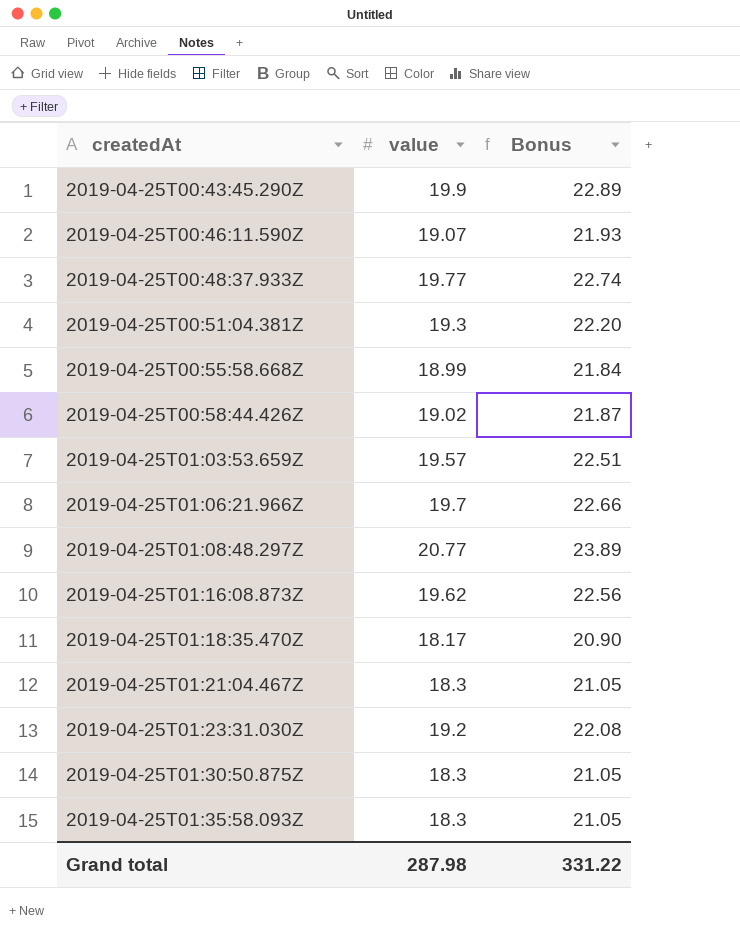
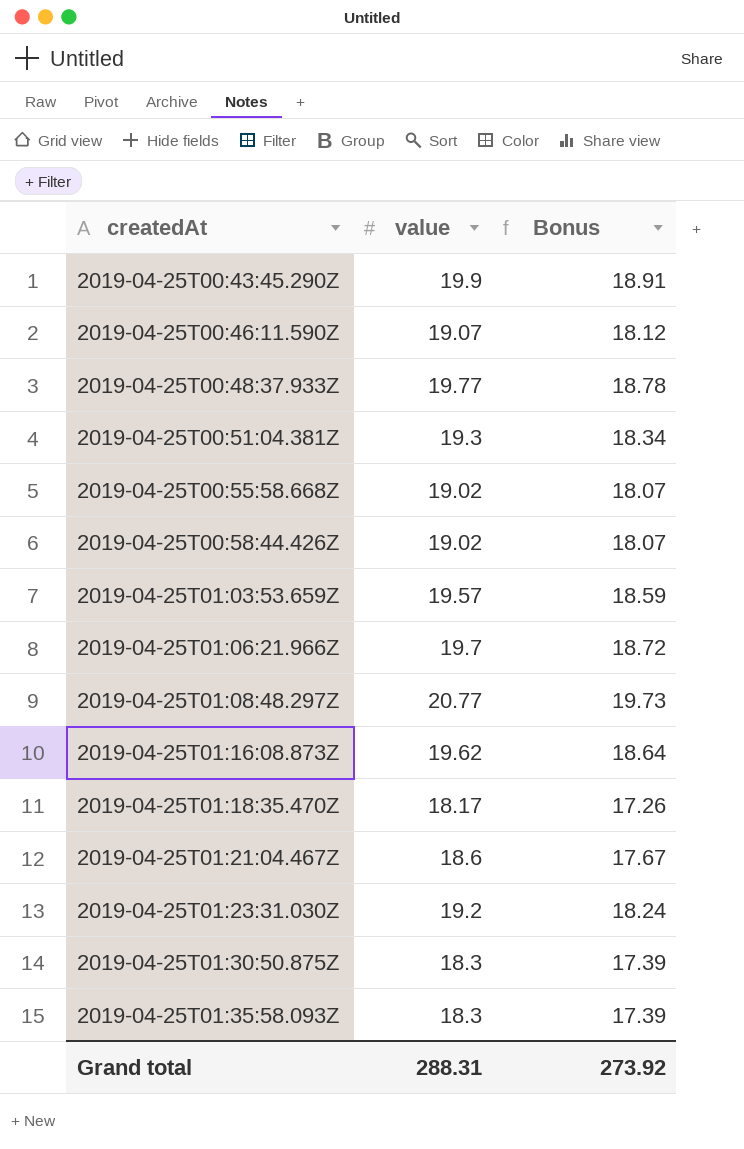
column Bonus | formula: [value] * 1.15 -> [value] * 0.95
2019-04-25T00:55:58.668Z | value: 18.99 -> 19.02
2019-04-25T01:21:04.467Z | value: 18.3 -> 18.6
Grand total | value: 287.98 -> 288.31
Grand total | Bonus: 331.22 -> 273.92

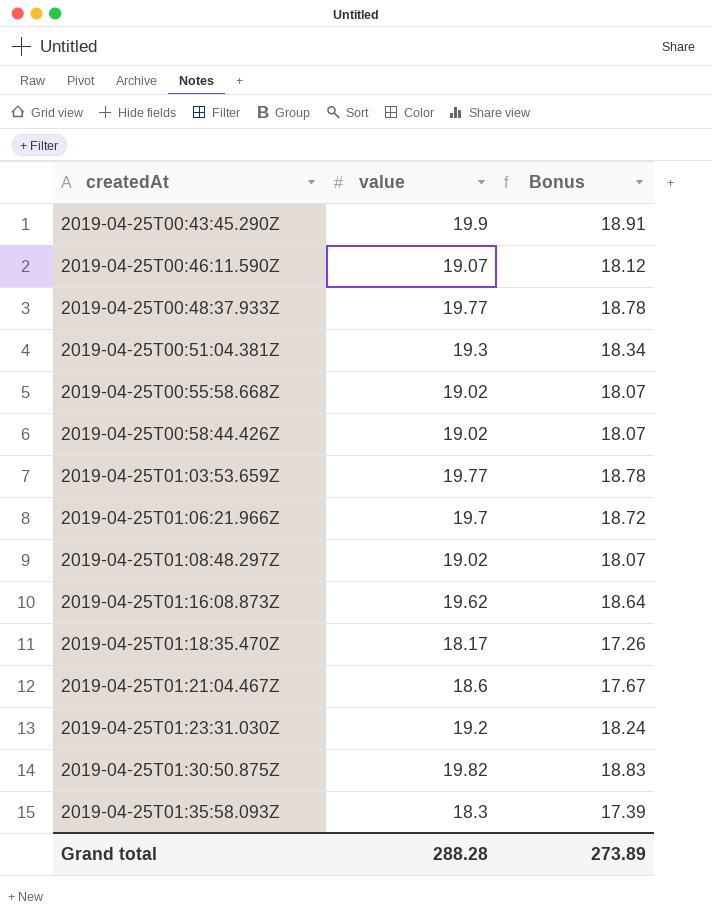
2019-04-25T01:03:53.659Z | value: 19.57 -> 19.77
2019-04-25T01:03:53.659Z | Bonus: 18.59 -> 18.78
2019-04-25T01:08:48.297Z | value: 20.77 -> 19.02
2019-04-25T01:08:48.297Z | Bonus: 19.73 -> 18.07
2019-04-25T01:30:50.875Z | value: 18.3 -> 19.82
2019-04-25T01:30:50.875Z | Bonus: 17.39 -> 18.83
Grand total | value: 288.31 -> 288.28
Grand total | Bonus: 273.92 -> 273.89

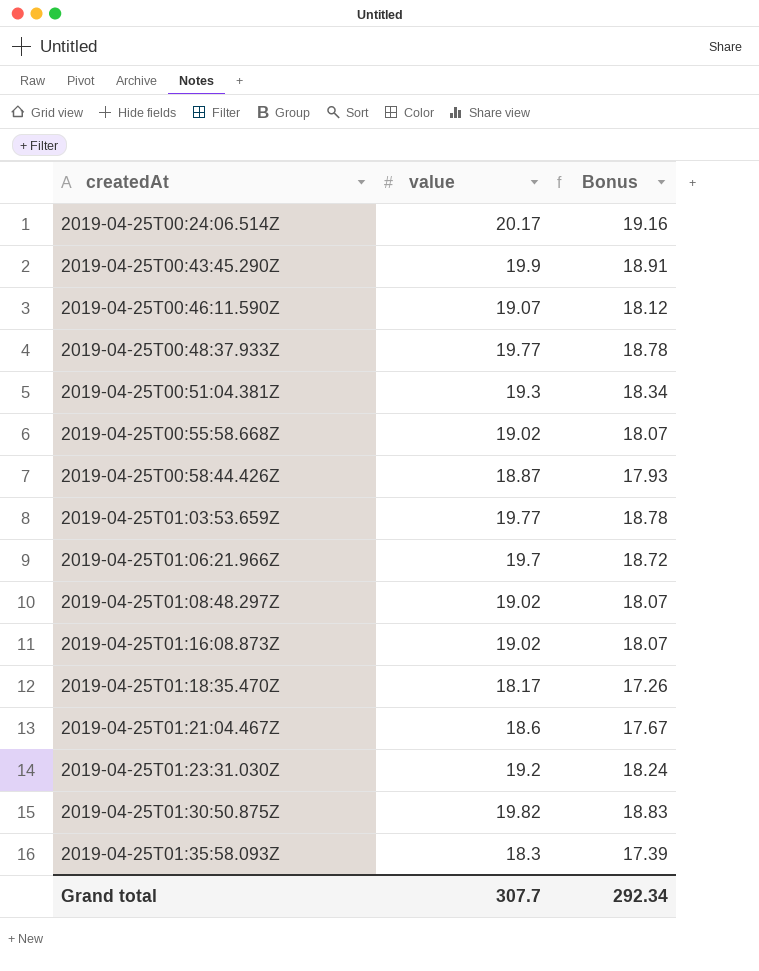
row 2019-04-25T00:24:06.514Z: none -> 20.17 | 19.16
2019-04-25T00:58:44.426Z | value: 19.02 -> 18.87
2019-04-25T00:58:44.426Z | Bonus: 18.07 -> 17.93
2019-04-25T01:16:08.873Z | value: 19.62 -> 19.02
2019-04-25T01:16:08.873Z | Bonus: 18.64 -> 18.07
Grand total | value: 288.28 -> 307.7
Grand total | Bonus: 273.89 -> 292.34

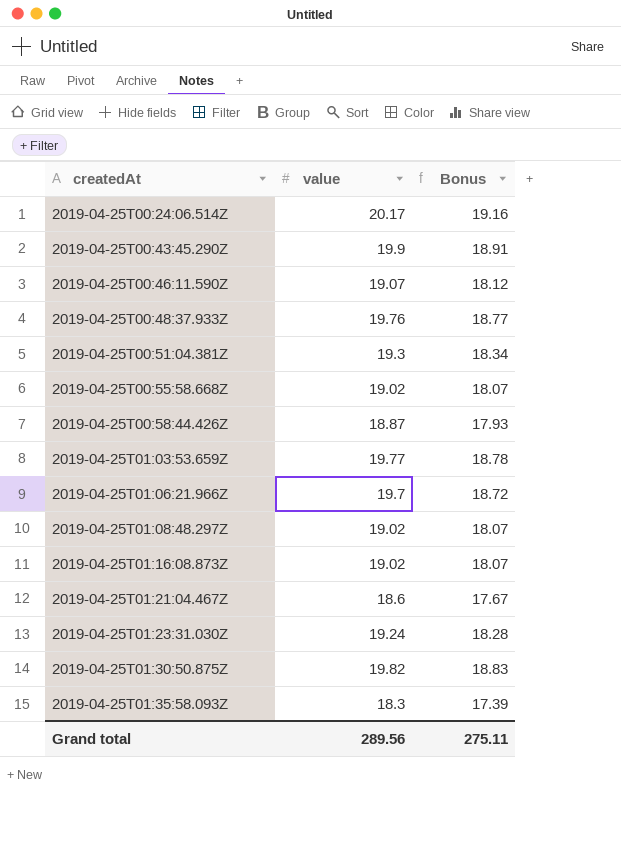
row 2019-04-25T01:18:35.470Z: 18.17 | 17.26 -> none
2019-04-25T00:48:37.933Z | value: 19.77 -> 19.76
2019-04-25T00:48:37.933Z | Bonus: 18.78 -> 18.77
2019-04-25T01:23:31.030Z | value: 19.2 -> 19.24
2019-04-25T01:23:31.030Z | Bonus: 18.24 -> 18.28
Grand total | value: 307.7 -> 289.56
Grand total | Bonus: 292.34 -> 275.11

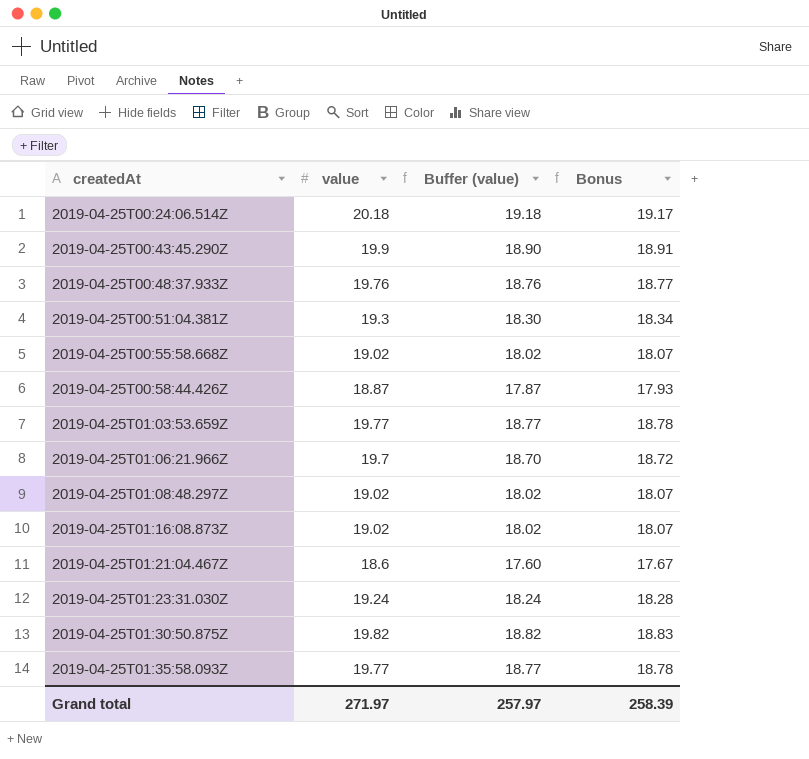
column Buffer (value) | formula: none -> [value] - 1
row 2019-04-25T00:46:11.590Z: 19.07 | 18.12 -> none
2019-04-25T00:24:06.514Z | value: 20.17 -> 20.18
2019-04-25T00:24:06.514Z | Bonus: 19.16 -> 19.17
2019-04-25T01:35:58.093Z | value: 18.3 -> 19.77
2019-04-25T01:35:58.093Z | Bonus: 17.39 -> 18.78
Grand total | value: 289.56 -> 271.97
Grand total | Bonus: 275.11 -> 258.39

